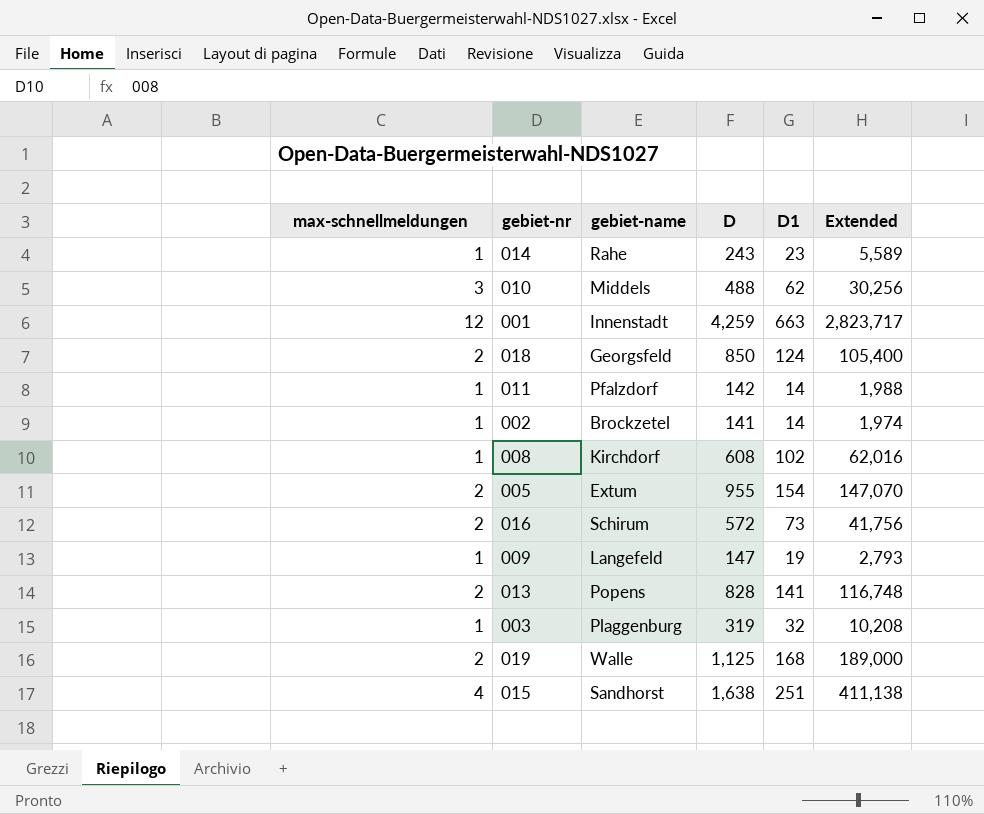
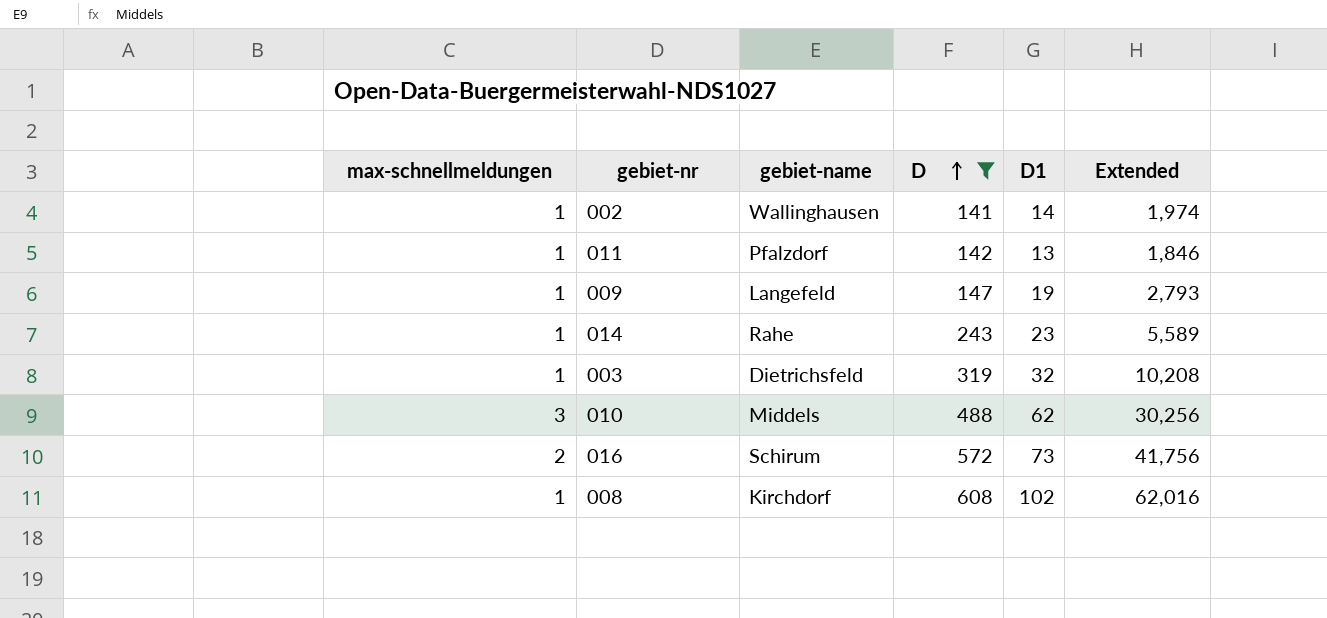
filter: none -> D <= 608
row order: none -> D ascending
002 | gebiet-name: Brockzetel -> Wallinghausen
011 | D1: 14 -> 13
011 | Extended: 1,988 -> 1,846
003 | gebiet-name: Plaggenburg -> Dietrichsfeld

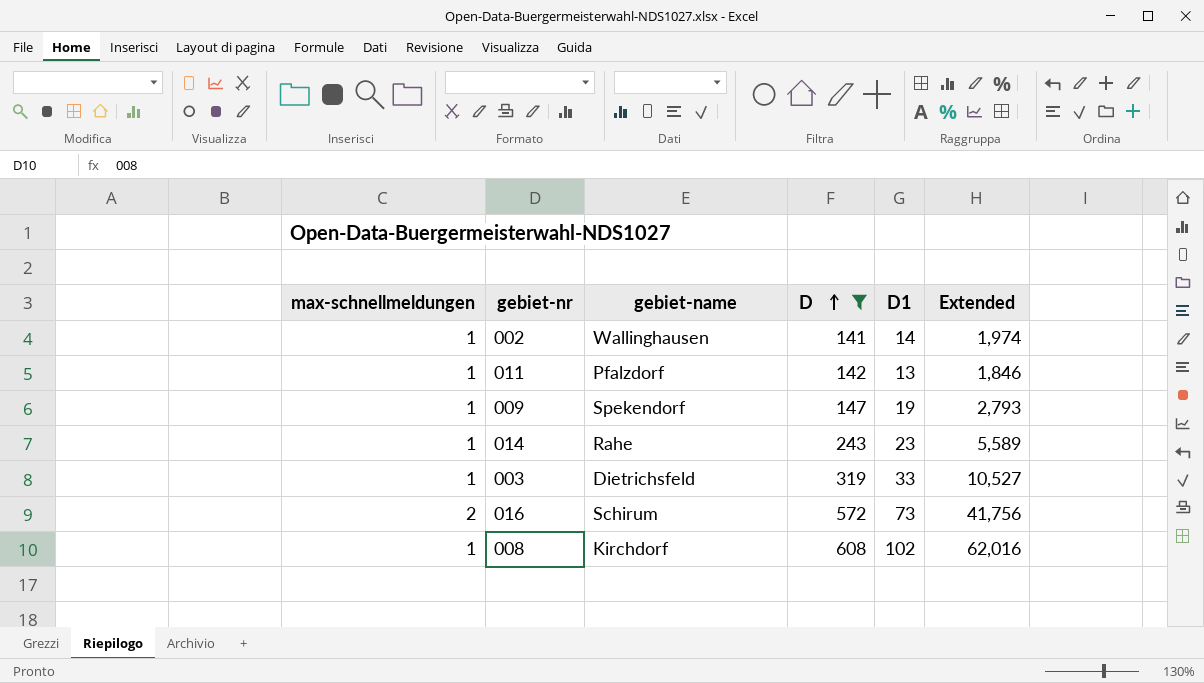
row 010: 3 | Middels | 488 | 62 | 30,256 -> none
009 | gebiet-name: Langefeld -> Spekendorf
003 | D1: 32 -> 33
003 | Extended: 10,208 -> 10,527

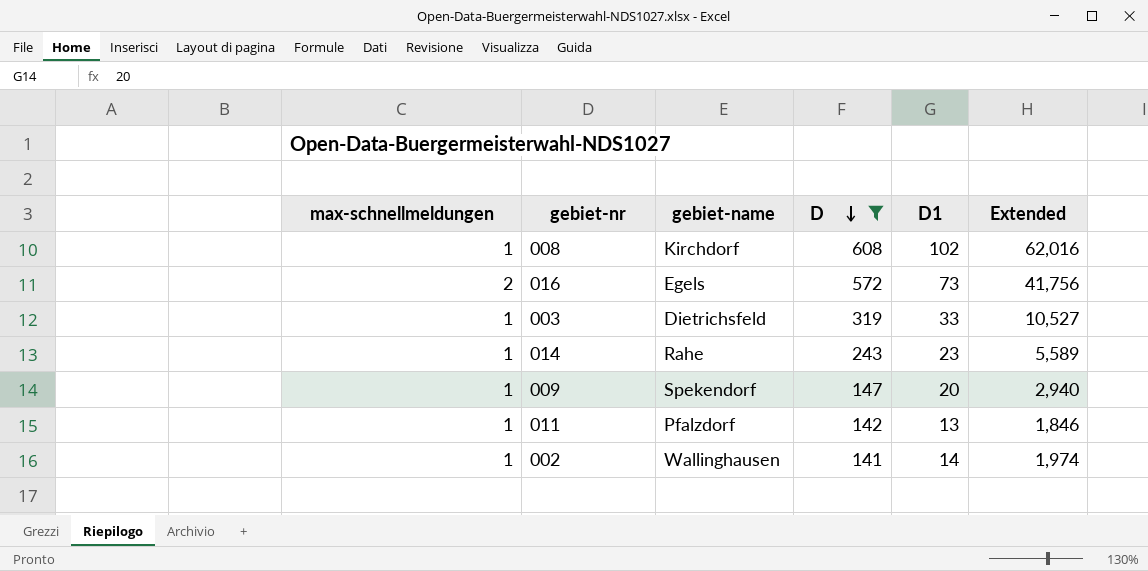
row order: D ascending -> D descending
016 | gebiet-name: Schirum -> Egels
009 | D1: 19 -> 20
009 | Extended: 2,793 -> 2,940

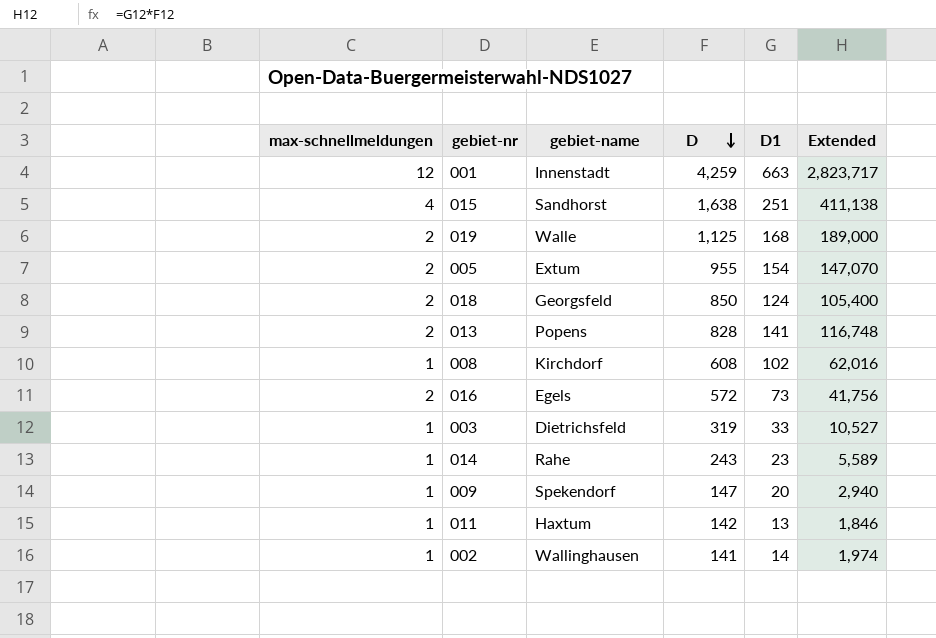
filter: D <= 608 -> none
011 | gebiet-name: Pfalzdorf -> Haxtum

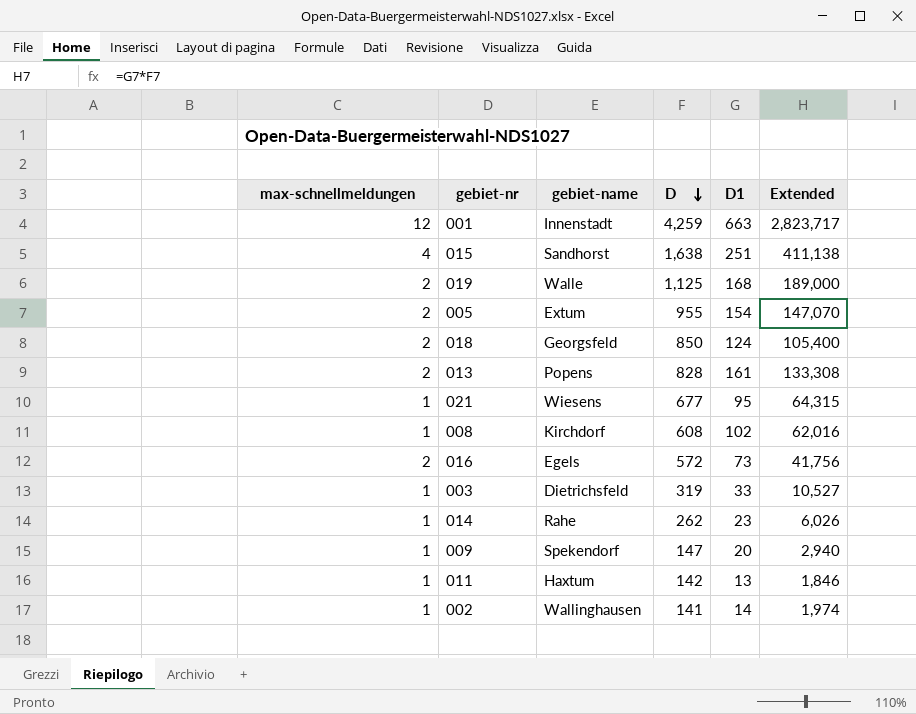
013 | D1: 141 -> 161
013 | Extended: 116,748 -> 133,308
row 021: none -> 1 | Wiesens | 677 | 95 | 64,315
014 | D: 243 -> 262
014 | Extended: 5,589 -> 6,026

